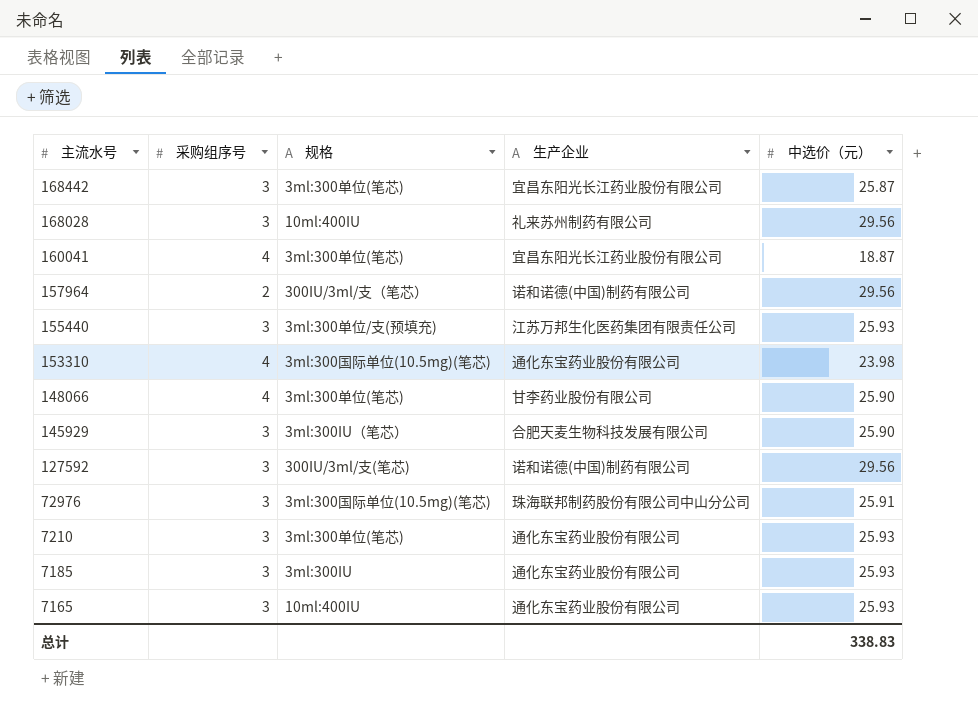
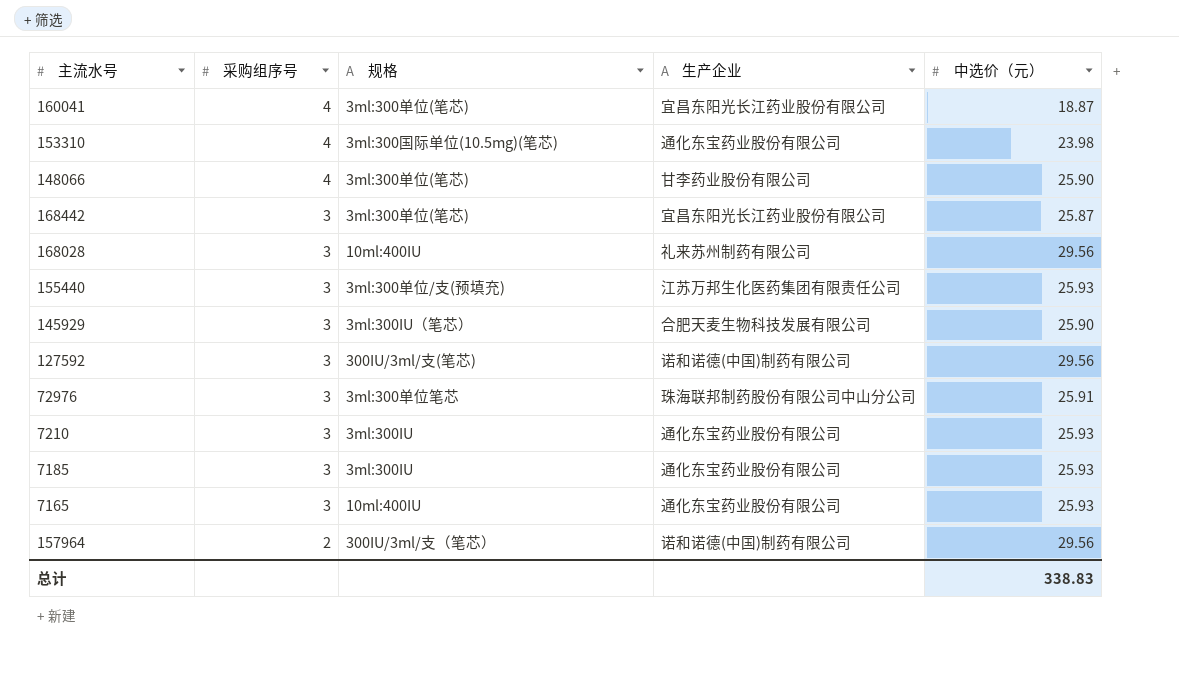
row order: 主流水号 descending -> 采购组序号 descending
72976 | 规格: 3ml:300国际单位(10.5mg)(笔芯) -> 3ml:300单位笔芯
7210 | 规格: 3ml:300单位(笔芯) -> 3ml:300IU

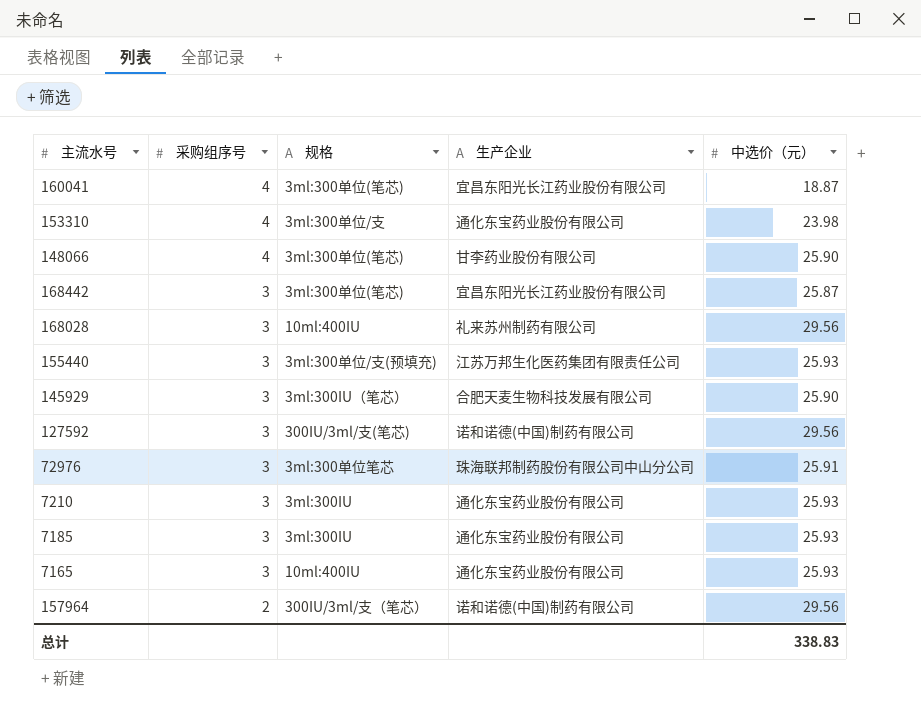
153310 | 规格: 3ml:300国际单位(10.5mg)(笔芯) -> 3ml:300单位/支

